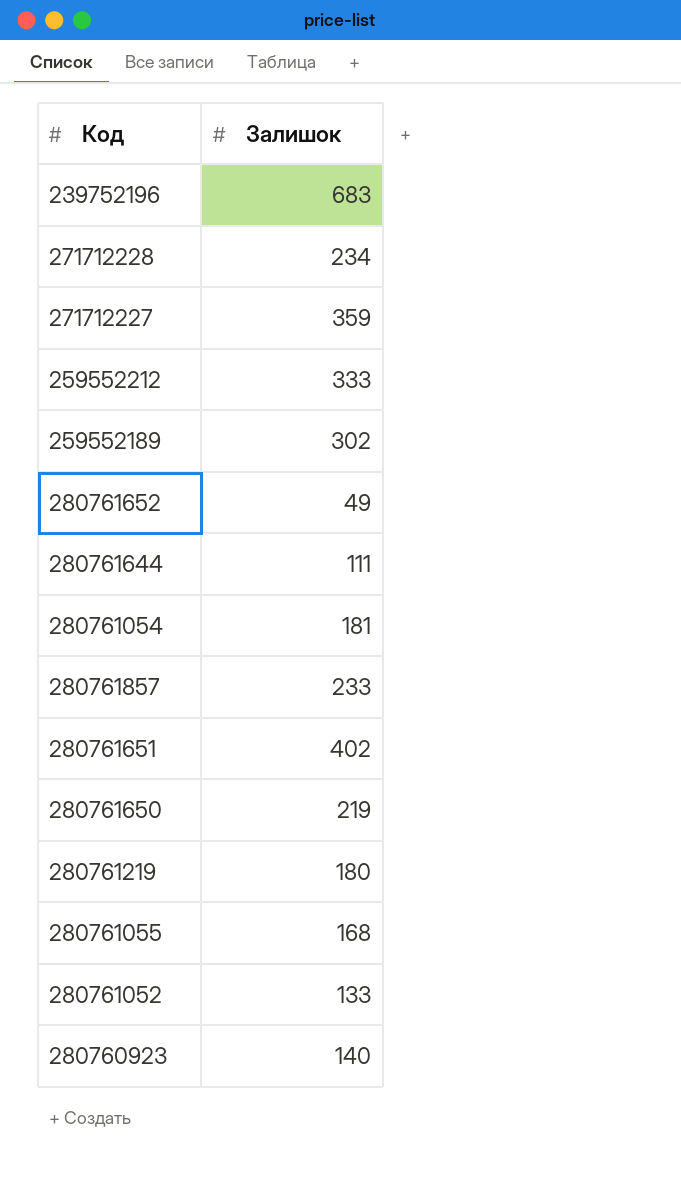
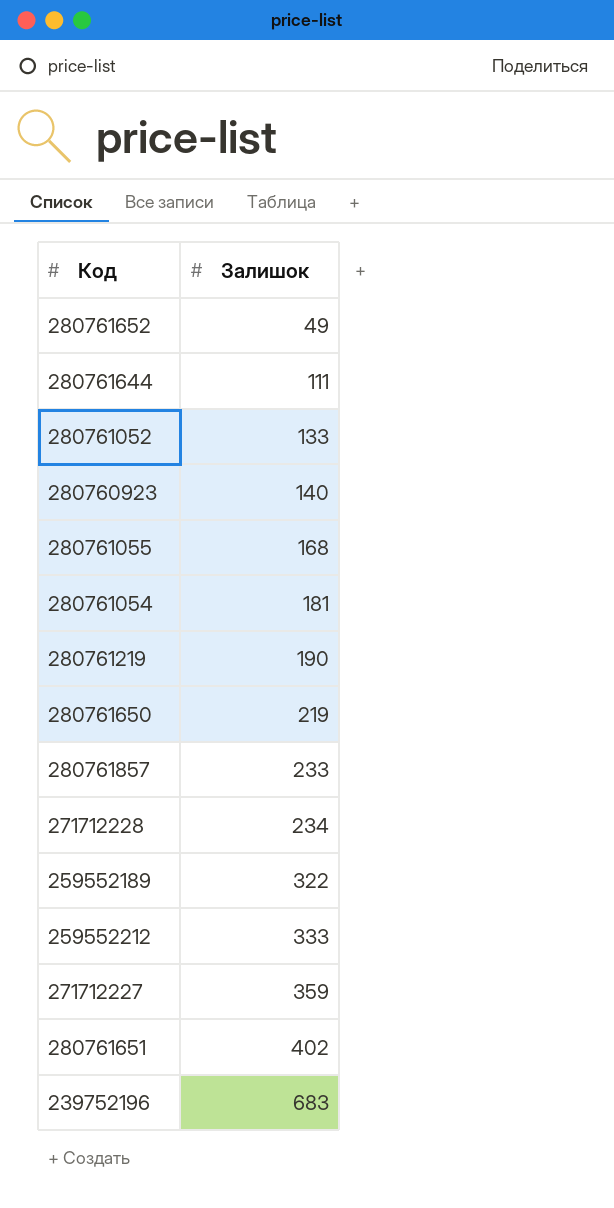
row order: none -> Залишок ascending
280761219 | Залишок: 180 -> 190
259552189 | Залишок: 302 -> 322

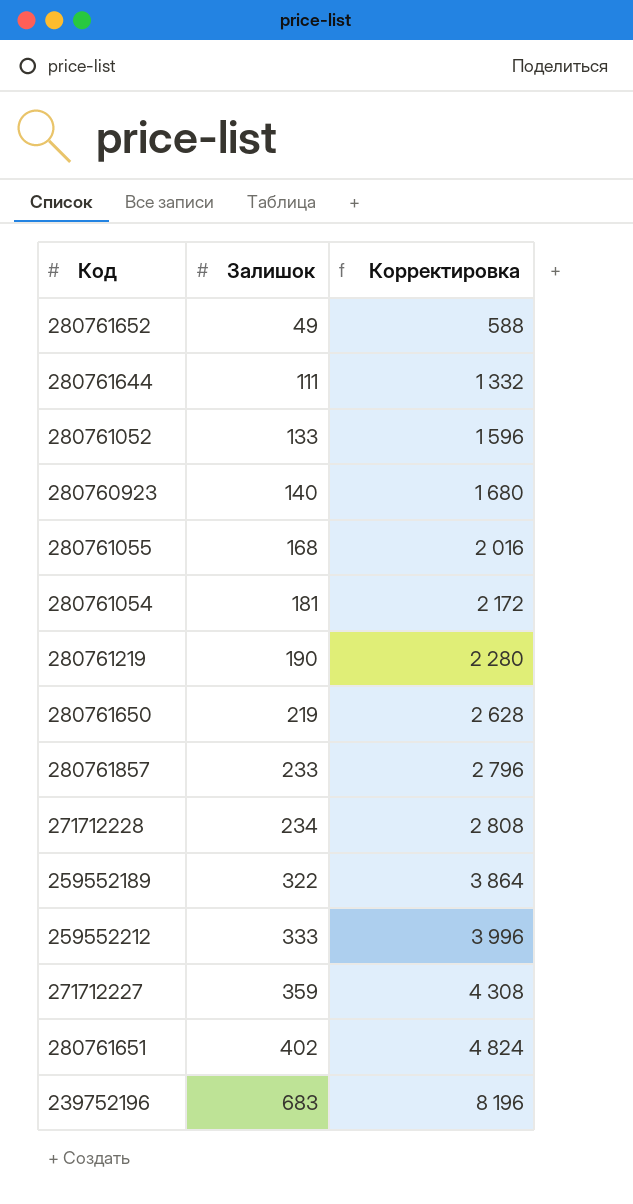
column Корректировка | formula: none -> [Залишок] * 12

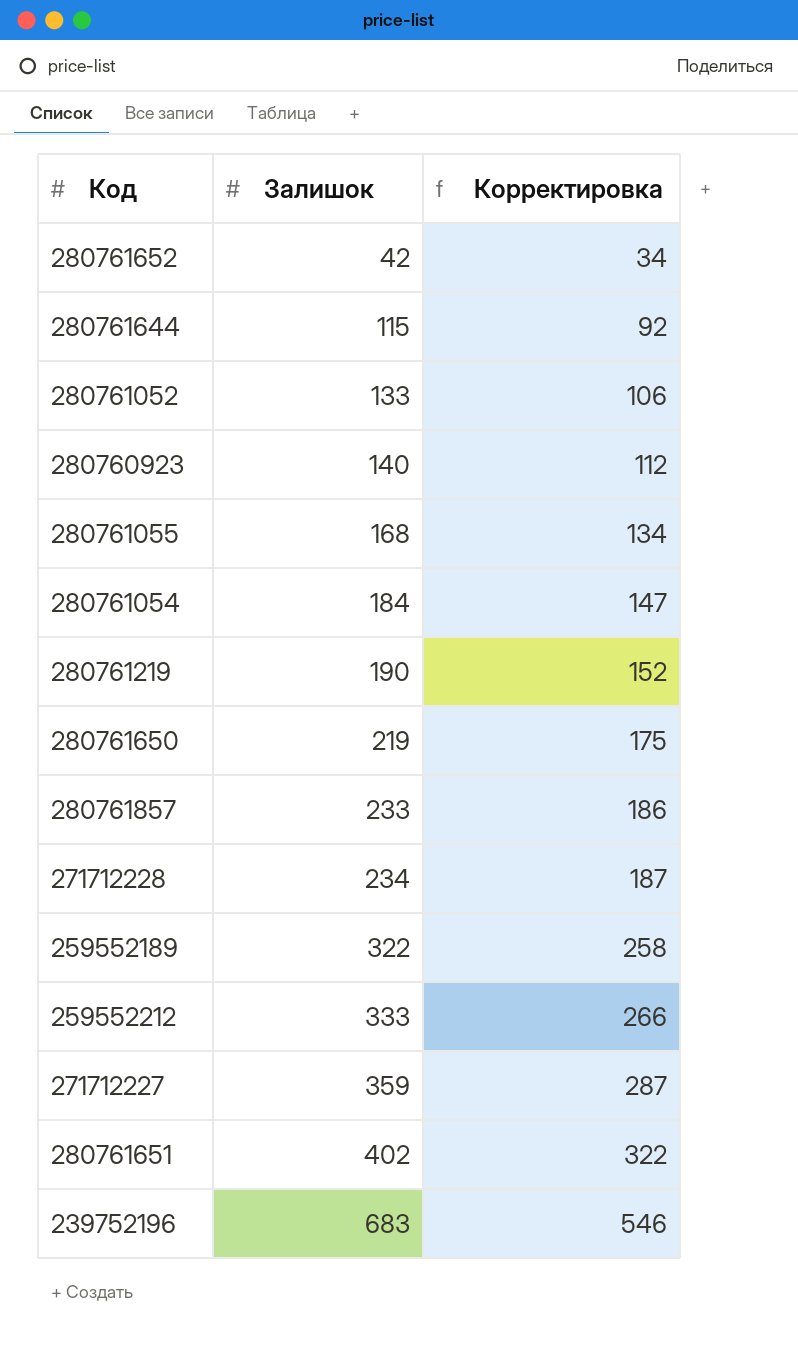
column Корректировка | formula: [Залишок] * 12 -> [Залишок] * 0,8
280761652 | Залишок: 49 -> 42
280761644 | Залишок: 111 -> 115
280761054 | Залишок: 181 -> 184

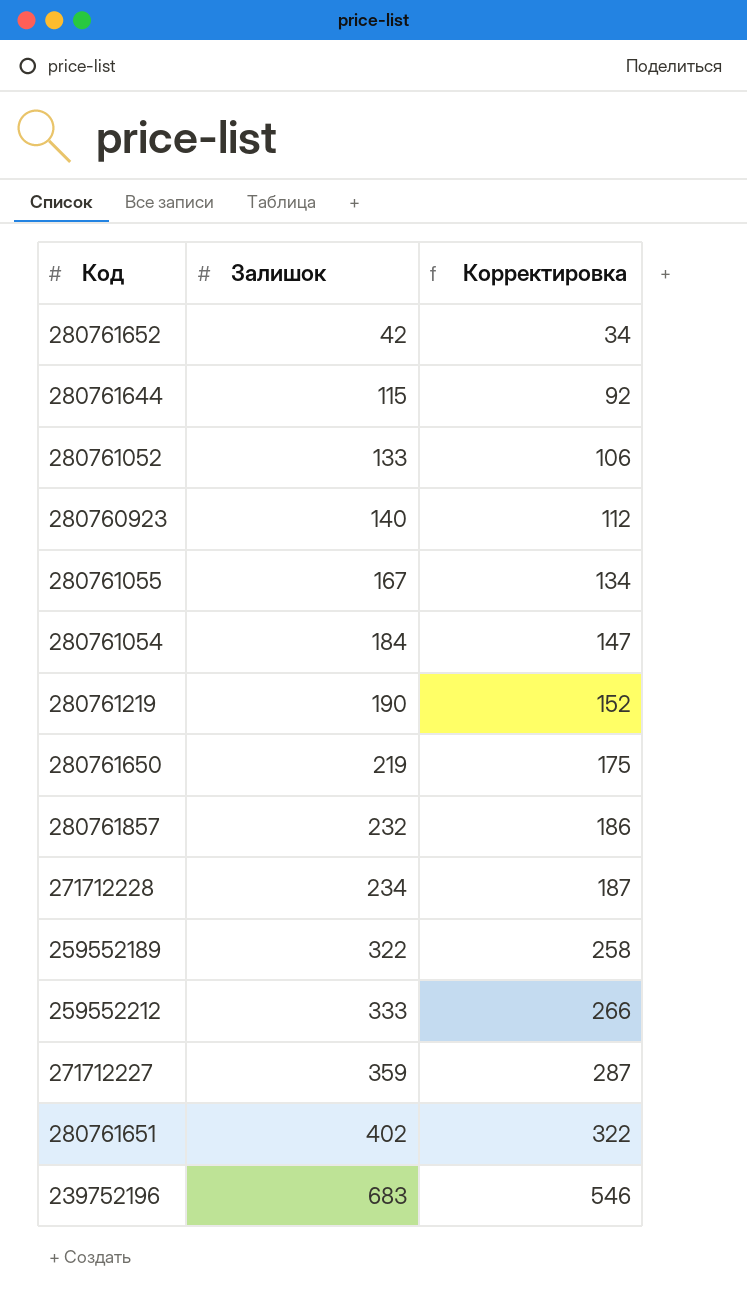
280761055 | Залишок: 168 -> 167
280761857 | Залишок: 233 -> 232

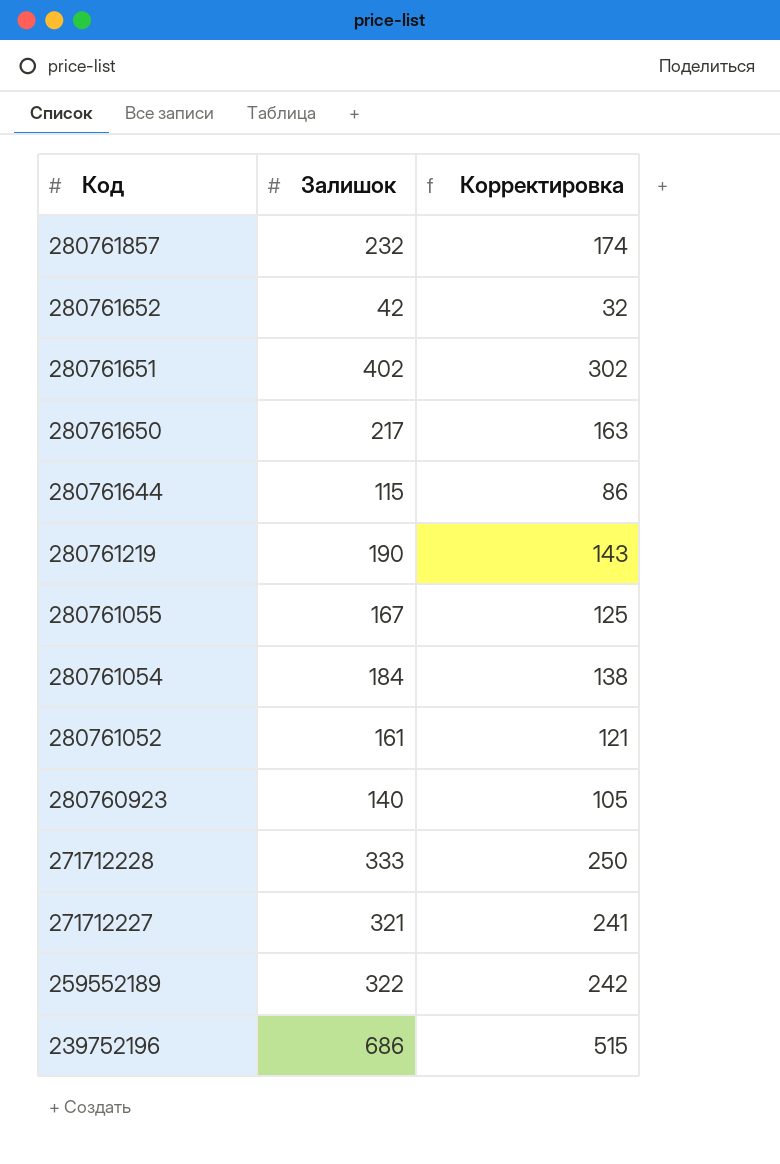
row order: Залишок ascending -> Код descending
column Корректировка | formula: [Залишок] * 0,8 -> [Залишок] * 0,75
row 259552212: 333 | 266 -> none
280761650 | Залишок: 219 -> 217
280761052 | Залишок: 133 -> 161
271712228 | Залишок: 234 -> 333
271712227 | Залишок: 359 -> 321
239752196 | Залишок: 683 -> 686

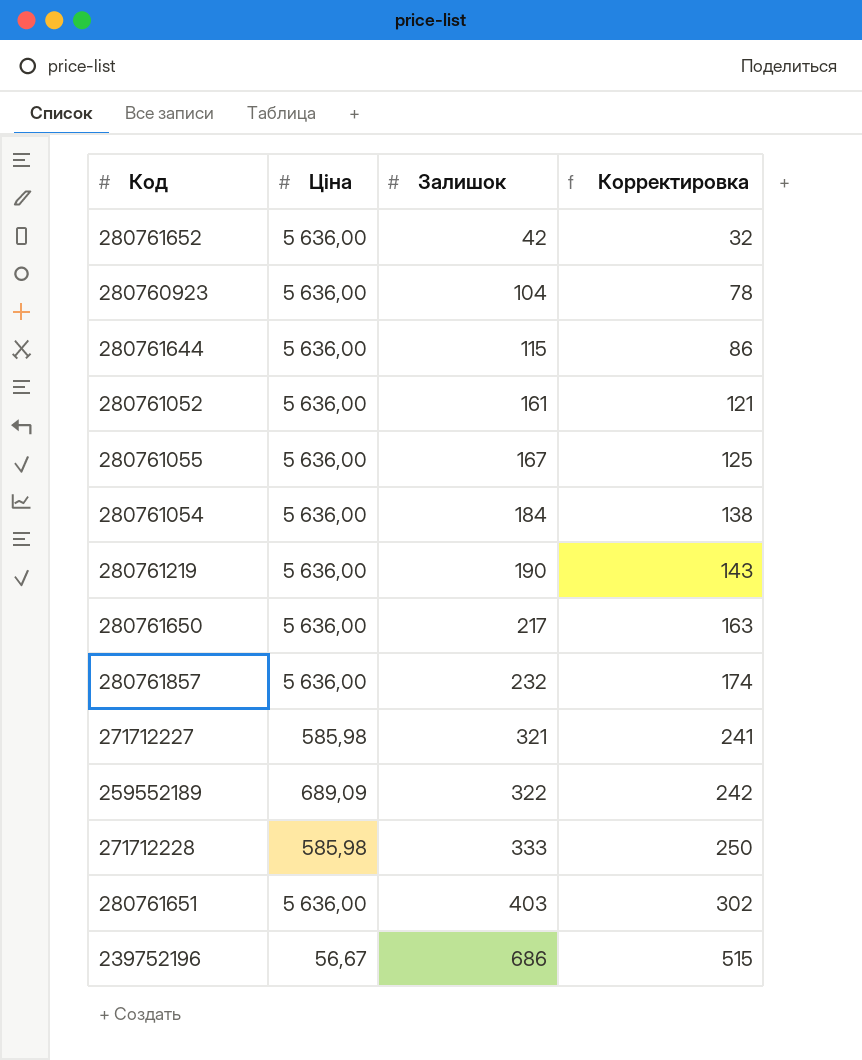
row order: Код descending -> Залишок ascending
column Ціна | position: none -> 2
280760923 | Залишок: 140 -> 104
280760923 | Корректировка: 105 -> 78
280761651 | Залишок: 402 -> 403

